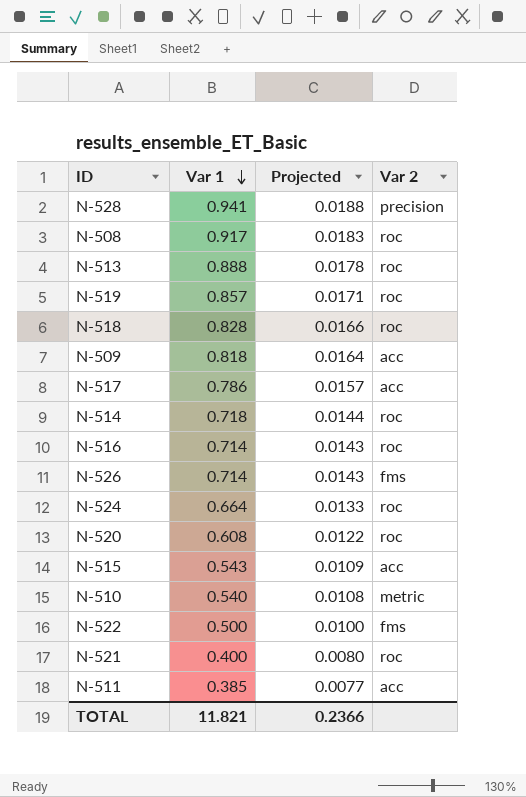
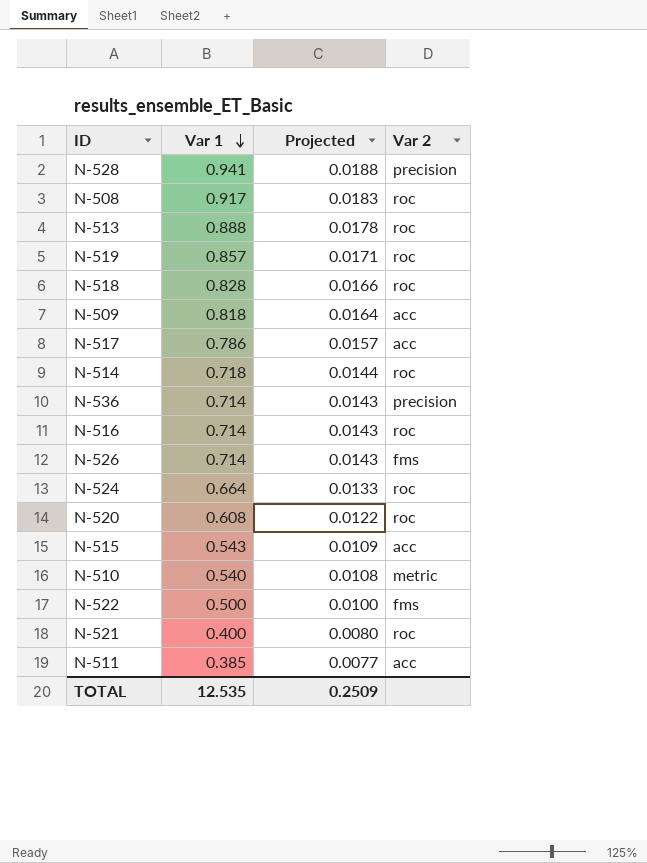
row N-536: none -> 0.714 | 0.0143 | precision
TOTAL | Var 1: 11.821 -> 12.535
TOTAL | Projected: 0.2366 -> 0.2509

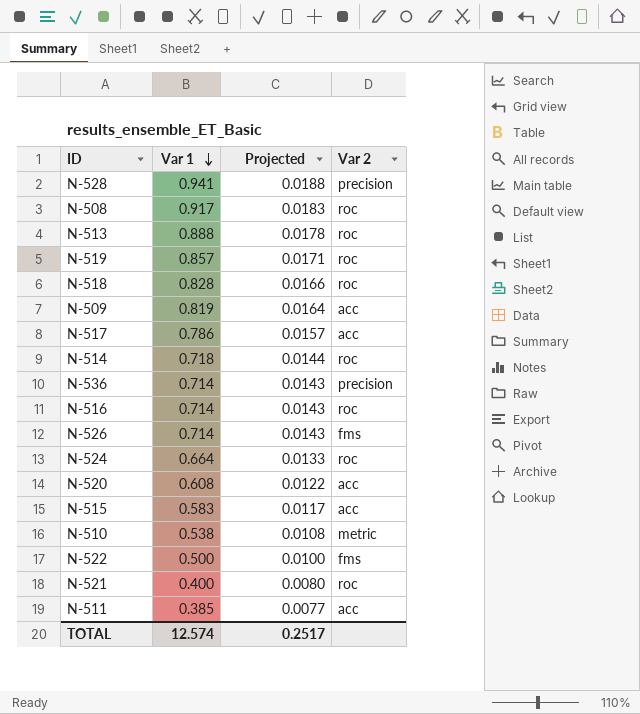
N-509 | Var 1: 0.818 -> 0.819
N-520 | Var 2: roc -> acc
N-515 | Var 1: 0.543 -> 0.583
N-515 | Projected: 0.0109 -> 0.0117
N-510 | Var 1: 0.540 -> 0.538
TOTAL | Var 1: 12.535 -> 12.574
TOTAL | Projected: 0.2509 -> 0.2517

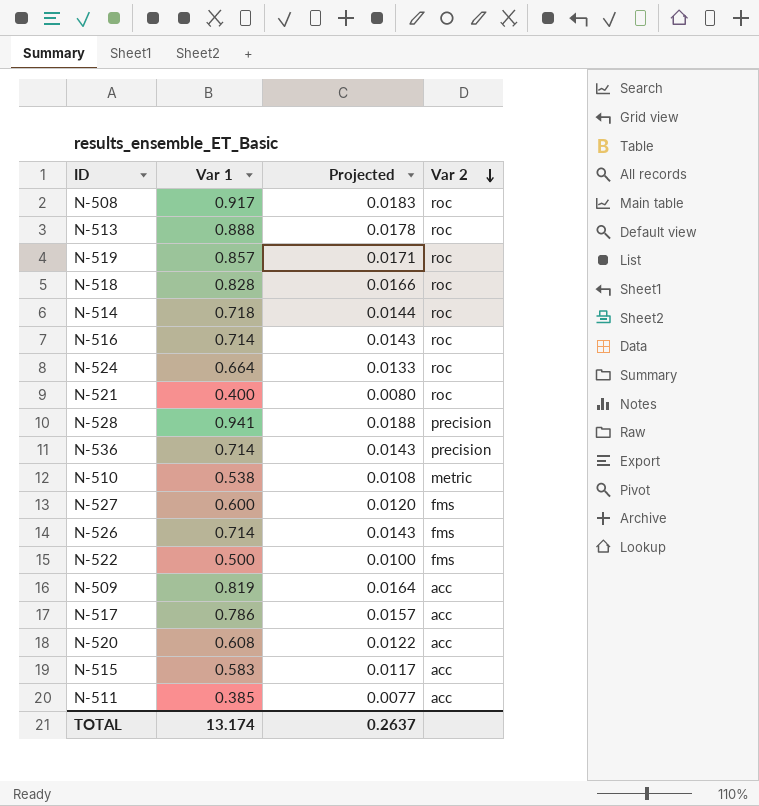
row order: Var 1 descending -> Var 2 descending
row N-527: none -> 0.600 | 0.0120 | fms
TOTAL | Var 1: 12.574 -> 13.174
TOTAL | Projected: 0.2517 -> 0.2637

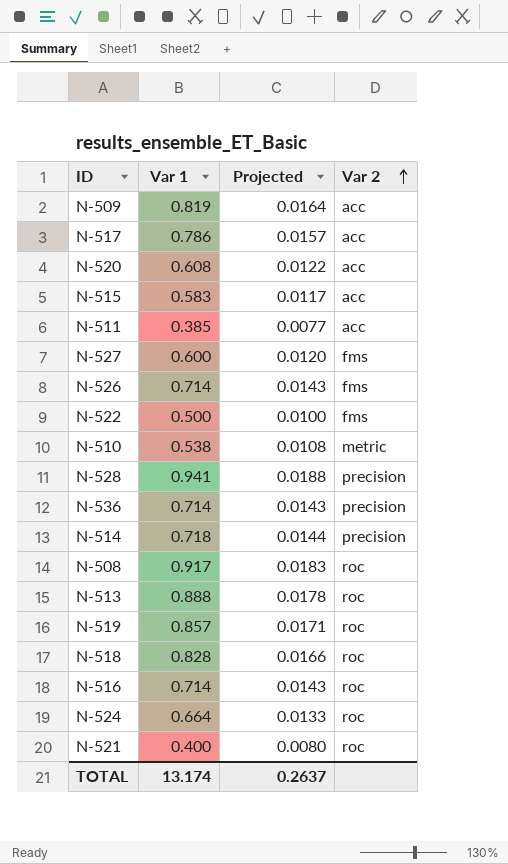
row order: Var 2 descending -> Var 2 ascending
N-514 | Var 2: roc -> precision

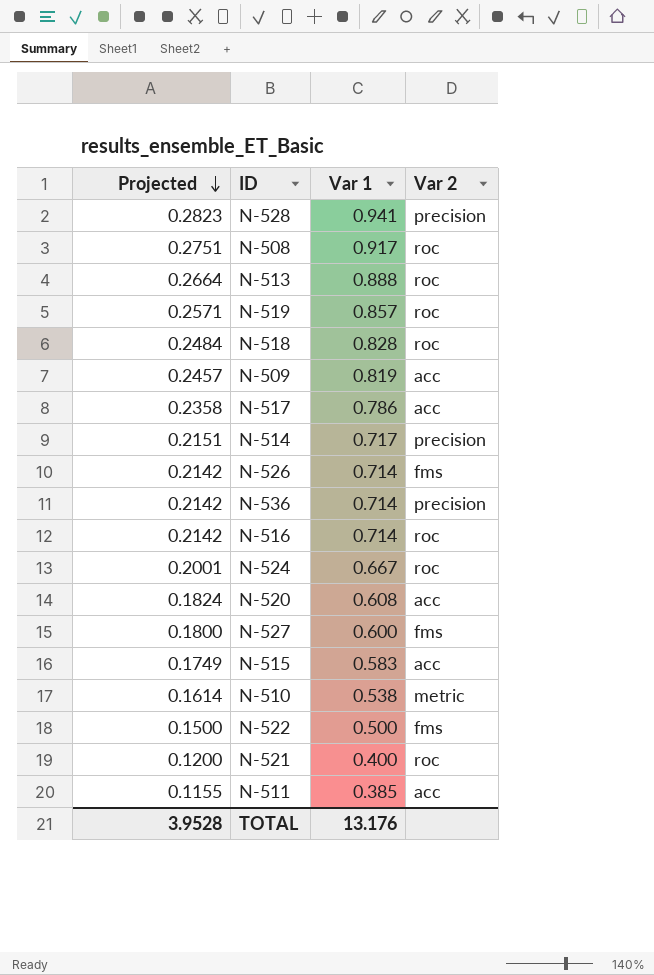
row order: Var 2 ascending -> Projected descending
column Projected | formula: [Var 1] * 0.02 -> [Var 1] * 0.3
column Projected | position: 3 -> 1
N-514 | Var 1: 0.718 -> 0.717
N-524 | Var 1: 0.664 -> 0.667
TOTAL | Projected: 0.2637 -> 3.9528
TOTAL | Var 1: 13.174 -> 13.176

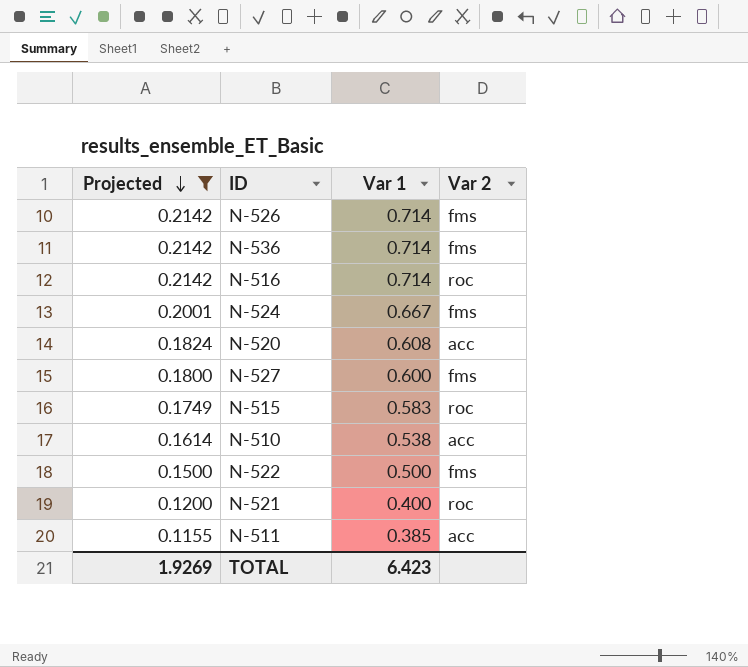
filter: none -> Projected <= 0.2142
N-536 | Var 2: precision -> fms
N-524 | Var 2: roc -> fms
N-515 | Var 2: acc -> roc
N-510 | Var 2: metric -> acc
TOTAL | Projected: 3.9528 -> 1.9269
TOTAL | Var 1: 13.176 -> 6.423

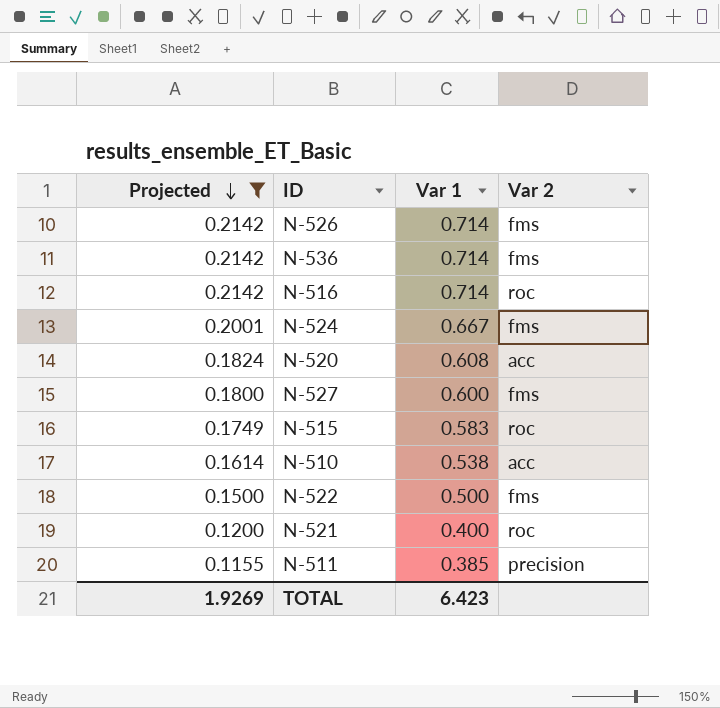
N-511 | Var 2: acc -> precision

